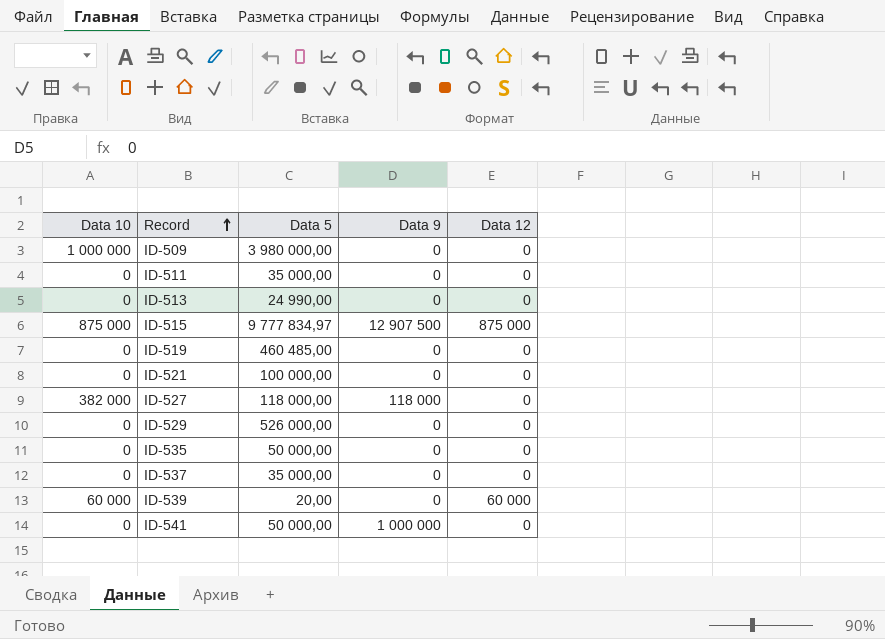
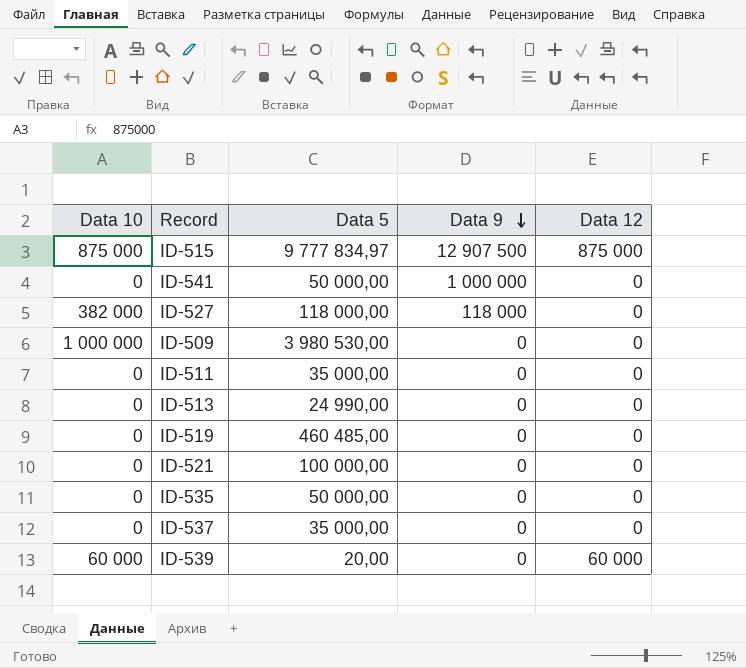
row order: Record ascending -> Data 9 descending
row ID-529: 0 | 526 000,00 | 0 | 0 -> none
ID-509 | Data 5: 3 980 000,00 -> 3 980 530,00

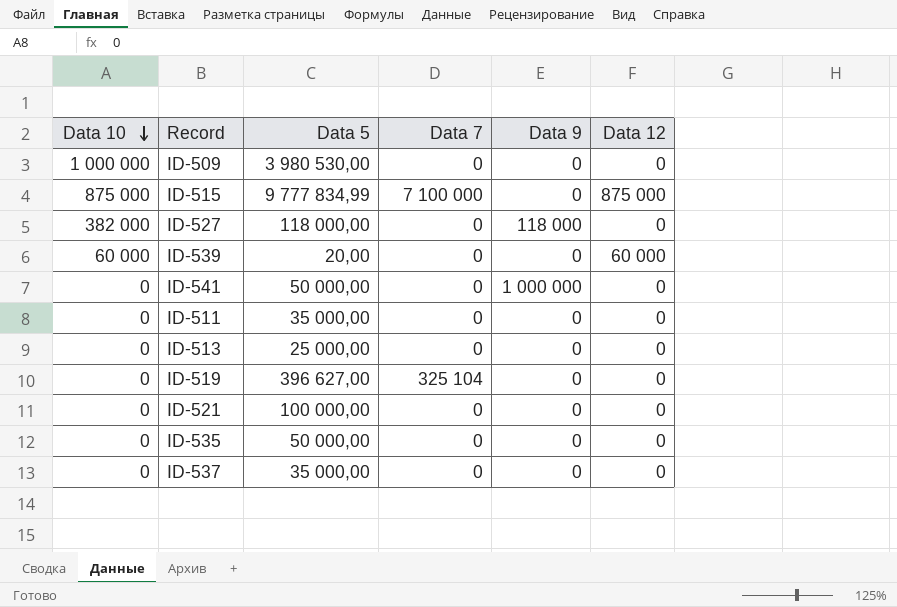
row order: Data 9 descending -> Data 10 descending
column Data 7 | position: none -> 4
ID-515 | Data 5: 9 777 834,97 -> 9 777 834,99
ID-515 | Data 9: 12 907 500 -> 0
ID-513 | Data 5: 24 990,00 -> 25 000,00
ID-519 | Data 5: 460 485,00 -> 396 627,00

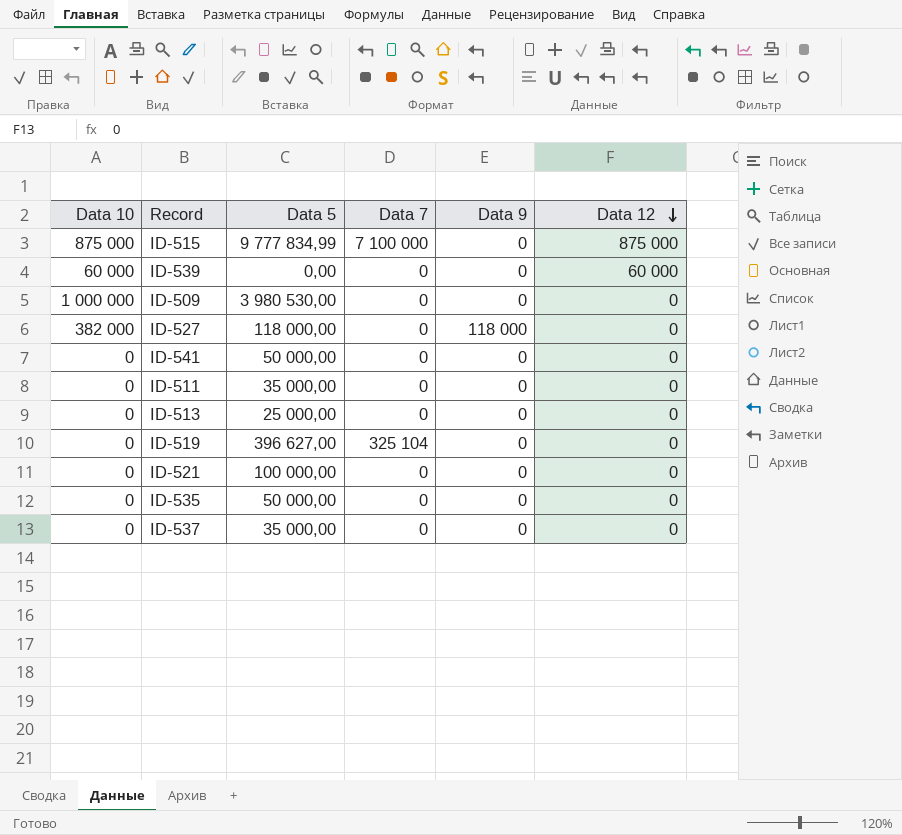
row order: Data 10 descending -> Data 12 descending
ID-539 | Data 5: 20,00 -> 0,00
ID-541 | Data 9: 1 000 000 -> 0

